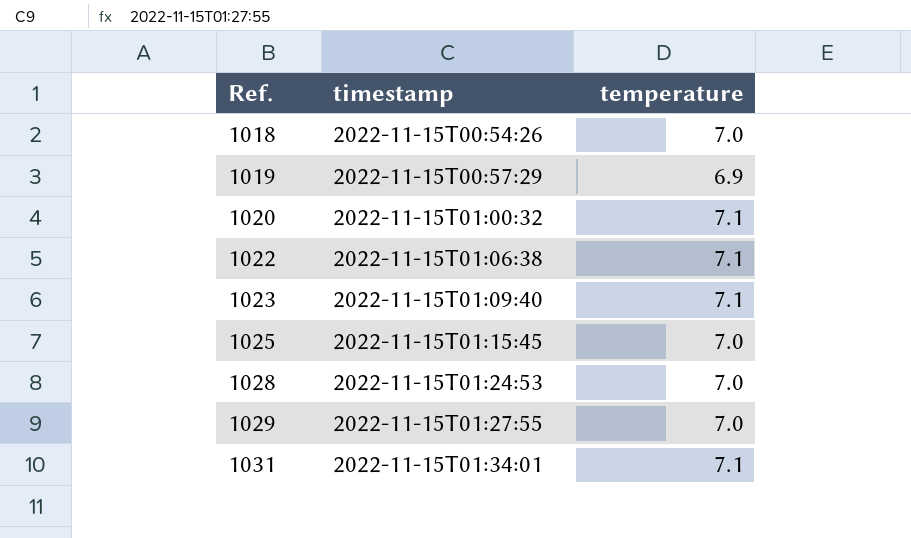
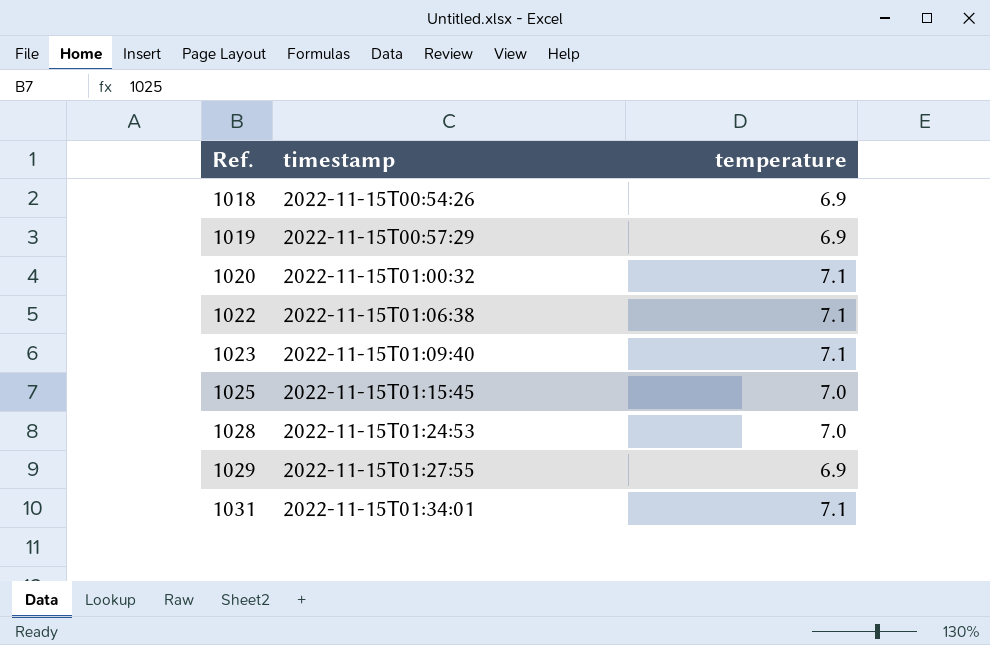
1018 | temperature: 7.0 -> 6.9
1029 | temperature: 7.0 -> 6.9

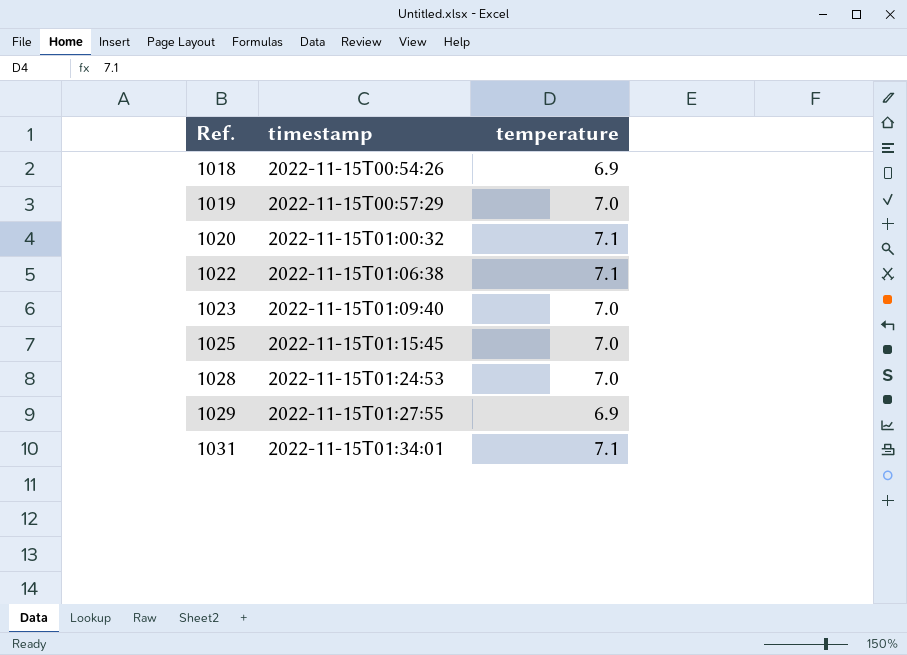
1019 | temperature: 6.9 -> 7.0
1023 | temperature: 7.1 -> 7.0

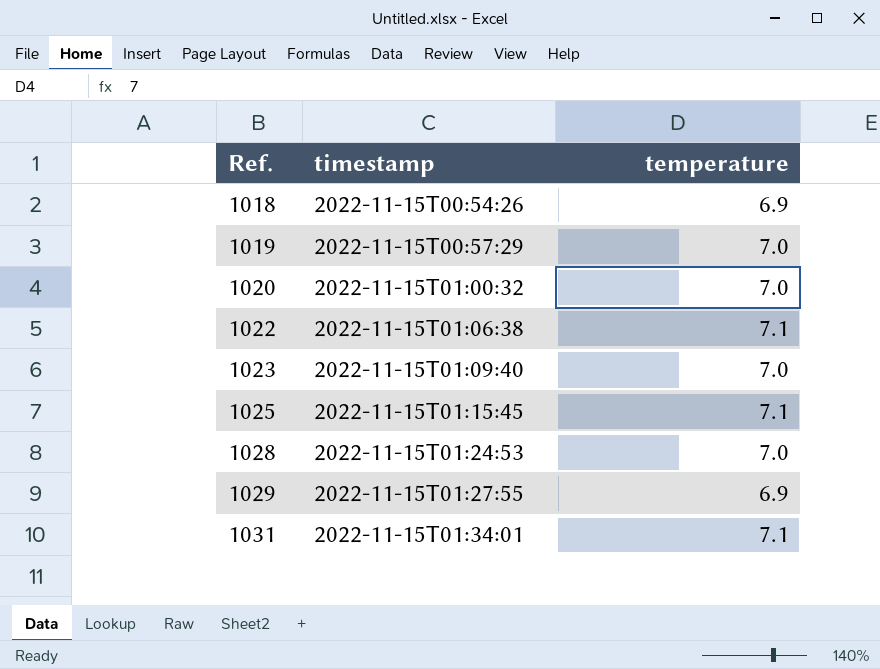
1020 | temperature: 7.1 -> 7.0
1025 | temperature: 7.0 -> 7.1

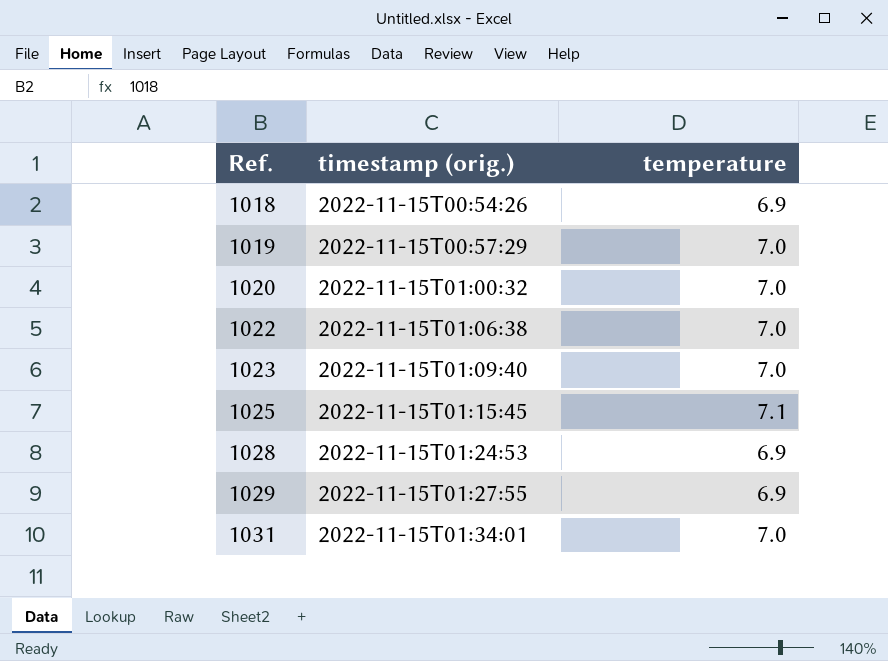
column name: timestamp -> timestamp (orig.)
1022 | temperature: 7.1 -> 7.0
1028 | temperature: 7.0 -> 6.9
1031 | temperature: 7.1 -> 7.0

